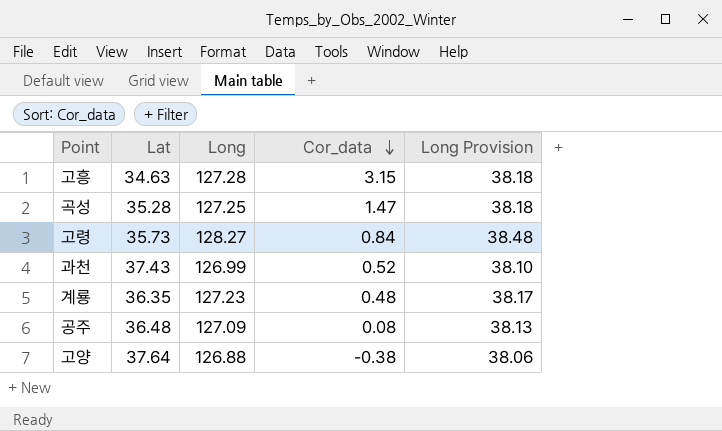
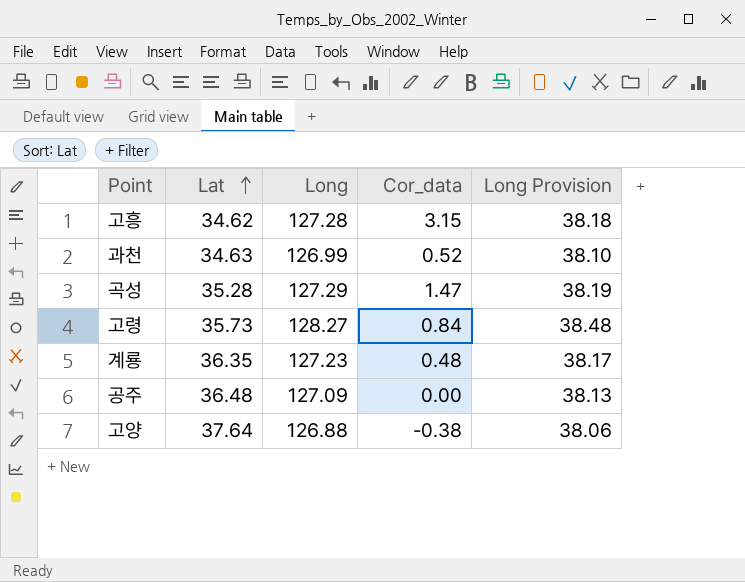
row order: Cor_data descending -> Lat ascending
고흥 | Lat: 34.63 -> 34.62
과천 | Lat: 37.43 -> 34.63
곡성 | Long: 127.25 -> 127.29
곡성 | Long Provision: 38.18 -> 38.19
공주 | Cor_data: 0.08 -> 0.00

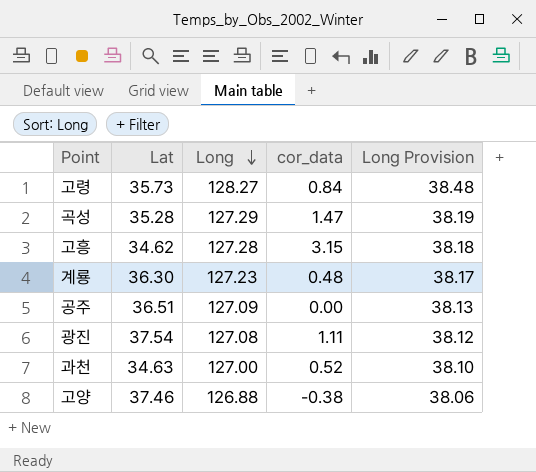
row order: Lat ascending -> Long descending
column name: Cor_data -> cor_data
계룡 | Lat: 36.35 -> 36.30
공주 | Lat: 36.48 -> 36.51
row 광진: none -> 37.54 | 127.08 | 1.11 | 38.12
과천 | Long: 126.99 -> 127.00
고양 | Lat: 37.64 -> 37.46

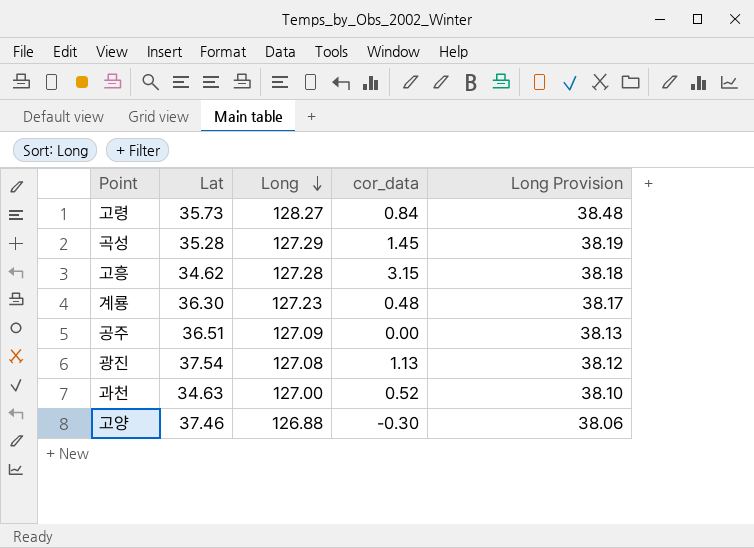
곡성 | cor_data: 1.47 -> 1.45
광진 | cor_data: 1.11 -> 1.13
고양 | cor_data: -0.38 -> -0.30

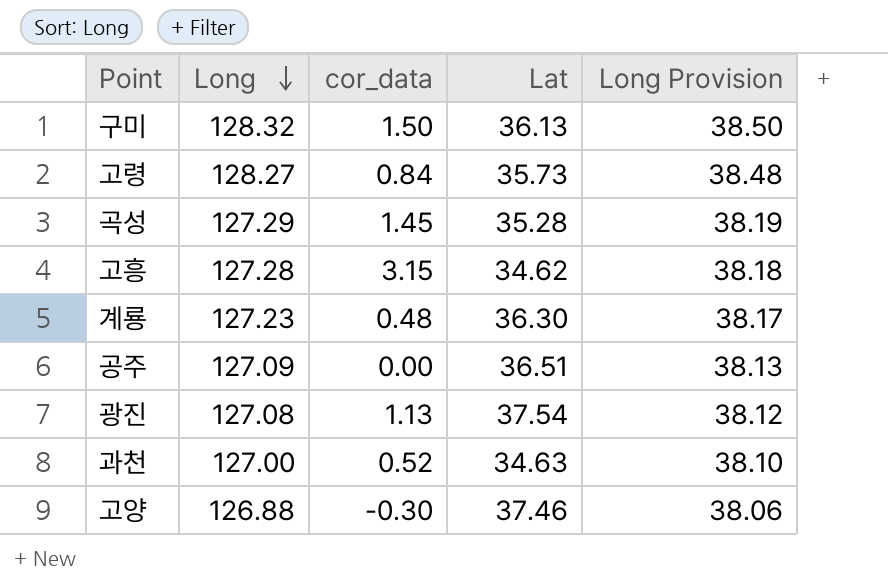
column Lat | position: 2 -> 4
row 구미: none -> 128.32 | 1.50 | 36.13 | 38.50

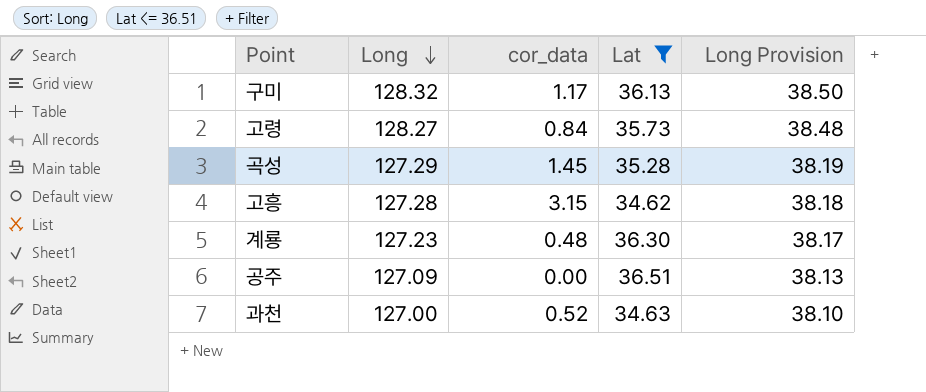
filter: none -> Lat <= 36.51
구미 | cor_data: 1.50 -> 1.17

